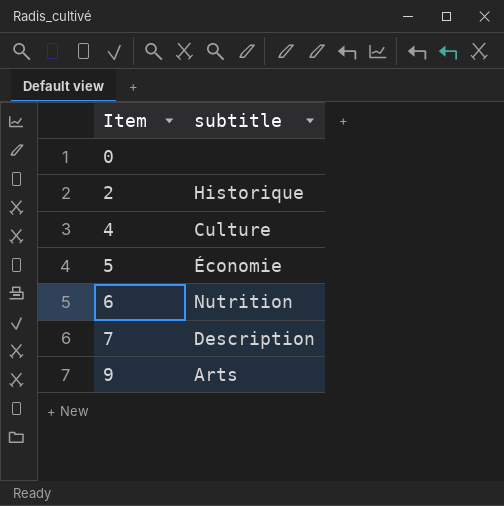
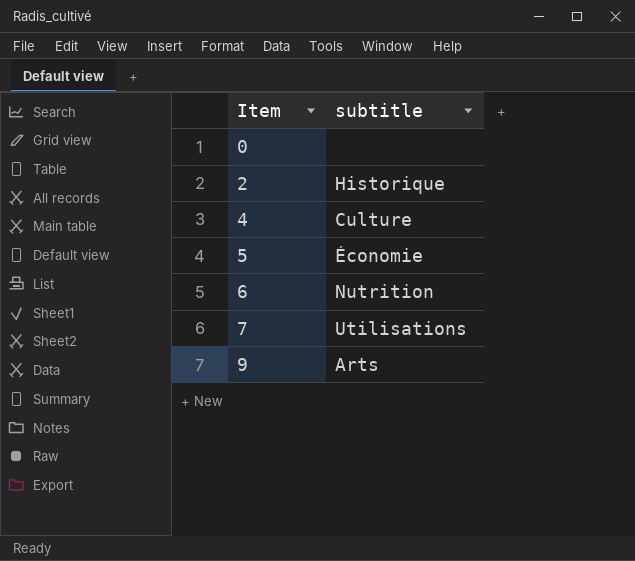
7 | subtitle: Description -> Utilisations

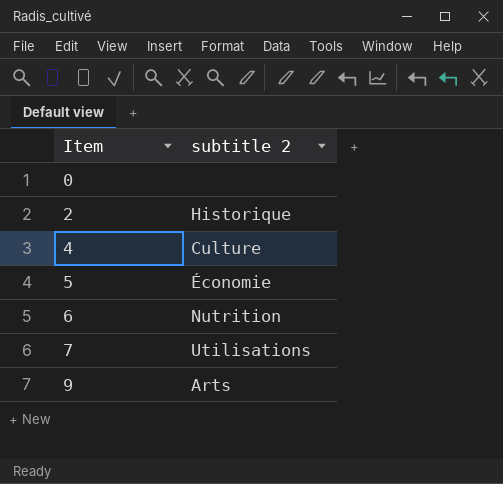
column name: subtitle -> subtitle 2

